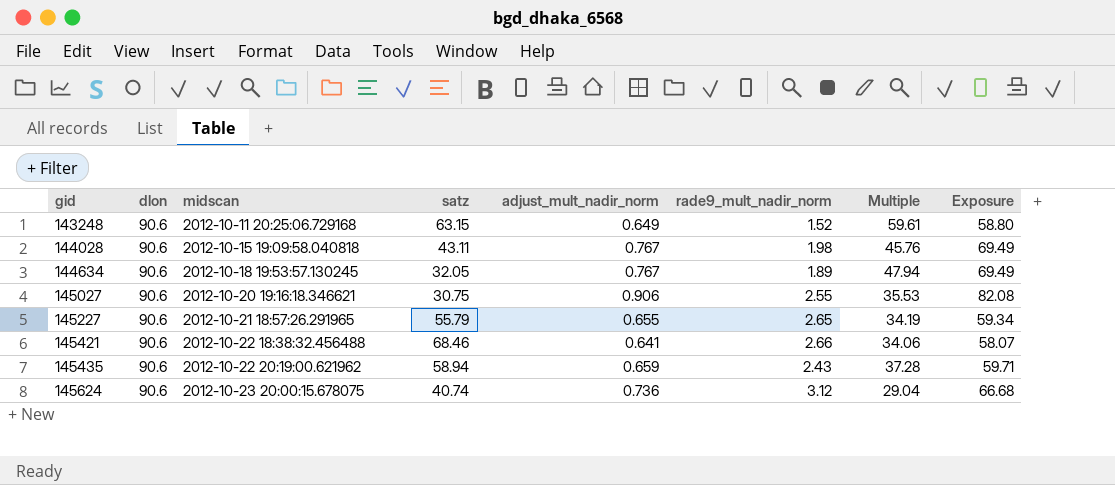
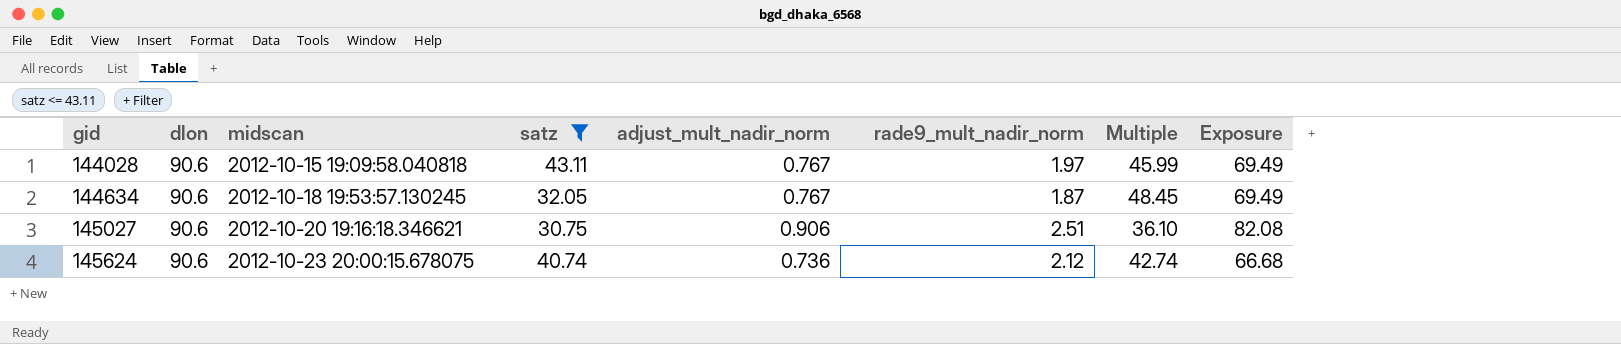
filter: none -> satz <= 43.11
144028 | rade9_mult_nadir_norm: 1.98 -> 1.97
144028 | Multiple: 45.76 -> 45.99
144634 | rade9_mult_nadir_norm: 1.89 -> 1.87
144634 | Multiple: 47.94 -> 48.45
145027 | rade9_mult_nadir_norm: 2.55 -> 2.51
145027 | Multiple: 35.53 -> 36.10
145624 | rade9_mult_nadir_norm: 3.12 -> 2.12
145624 | Multiple: 29.04 -> 42.74

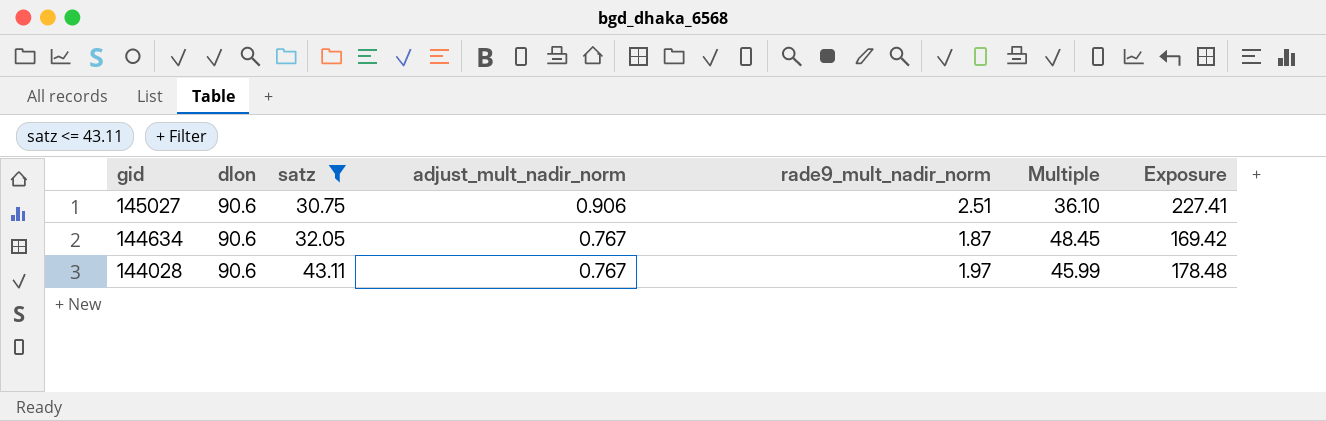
row order: gid ascending -> gid descending
column midscan | position: 3 -> none
column Exposure | formula: [dlon] * [adjust_mult_nadir_norm] -> [dlon] * [rade9_mult_nadir_norm]
row 145624: 90.6 | 2012-10-23 20:00:15.678075 | 40.74 | 0.736 | 2.12 | 42.74 | 66.68 -> none

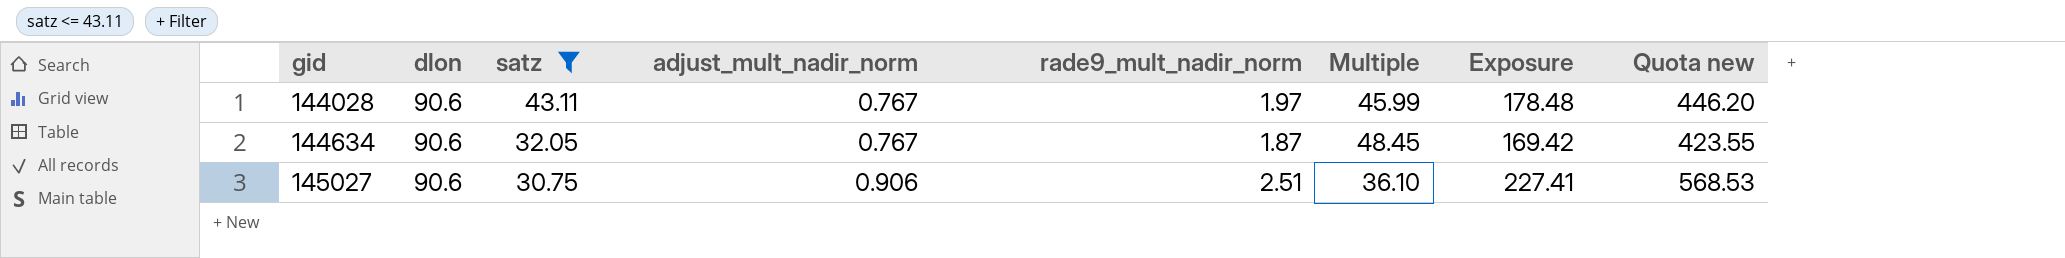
row order: gid descending -> gid ascending
column Quota new | formula: none -> [Exposure] * 2.5

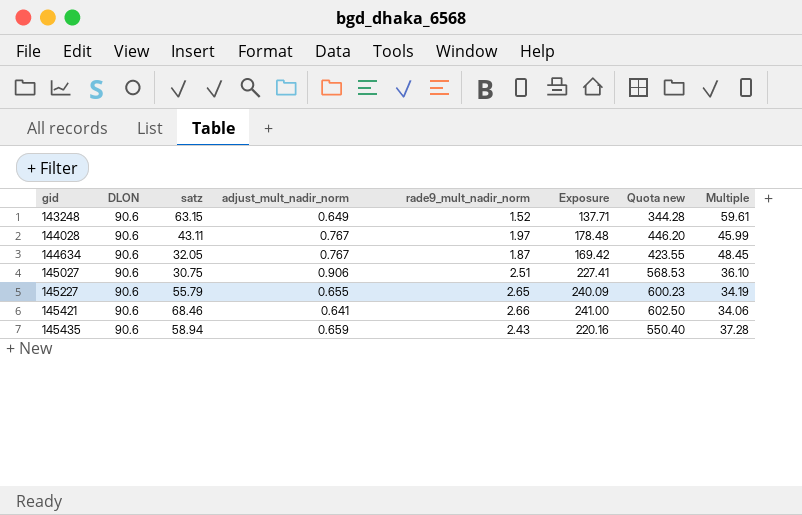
filter: satz <= 43.11 -> none
column name: dlon -> DLON
column Multiple | position: 6 -> 8

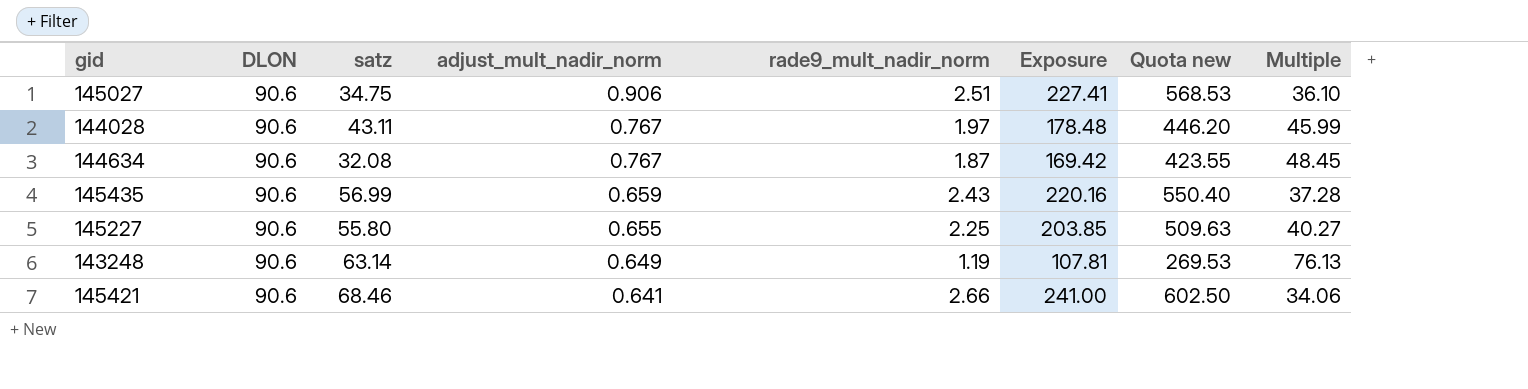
row order: gid ascending -> adjust_mult_nadir_norm descending
145027 | satz: 30.75 -> 34.75
144634 | satz: 32.05 -> 32.08
145435 | satz: 58.94 -> 56.99
145227 | satz: 55.79 -> 55.80
145227 | rade9_mult_nadir_norm: 2.65 -> 2.25
145227 | Exposure: 240.09 -> 203.85
145227 | Quota new: 600.23 -> 509.63
145227 | Multiple: 34.19 -> 40.27
143248 | satz: 63.15 -> 63.14
143248 | rade9_mult_nadir_norm: 1.52 -> 1.19
143248 | Exposure: 137.71 -> 107.81
143248 | Quota new: 344.28 -> 269.53
143248 | Multiple: 59.61 -> 76.13

